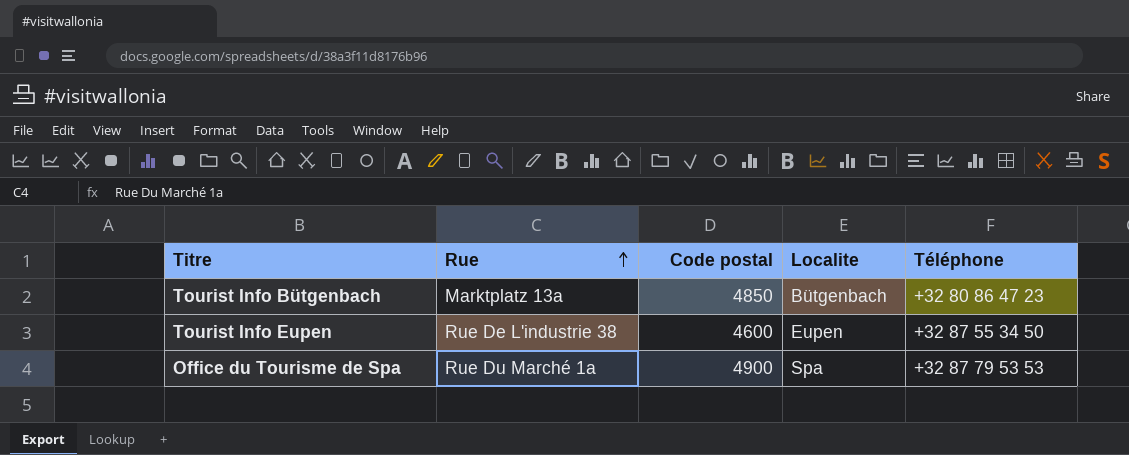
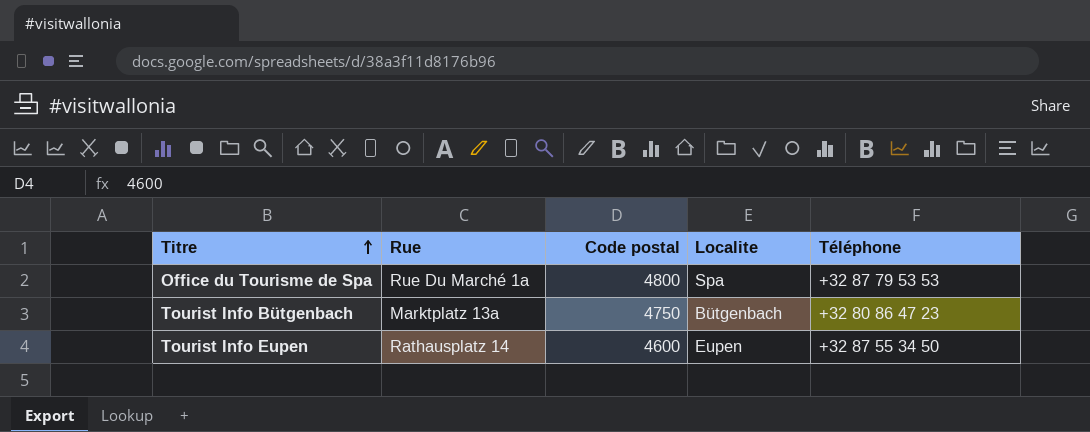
row order: Rue ascending -> Titre ascending
Office du Tourisme de Spa | Code postal: 4900 -> 4800
Tourist Info Bütgenbach | Code postal: 4850 -> 4750
Tourist Info Eupen | Rue: Rue De L'industrie 38 -> Rathausplatz 14

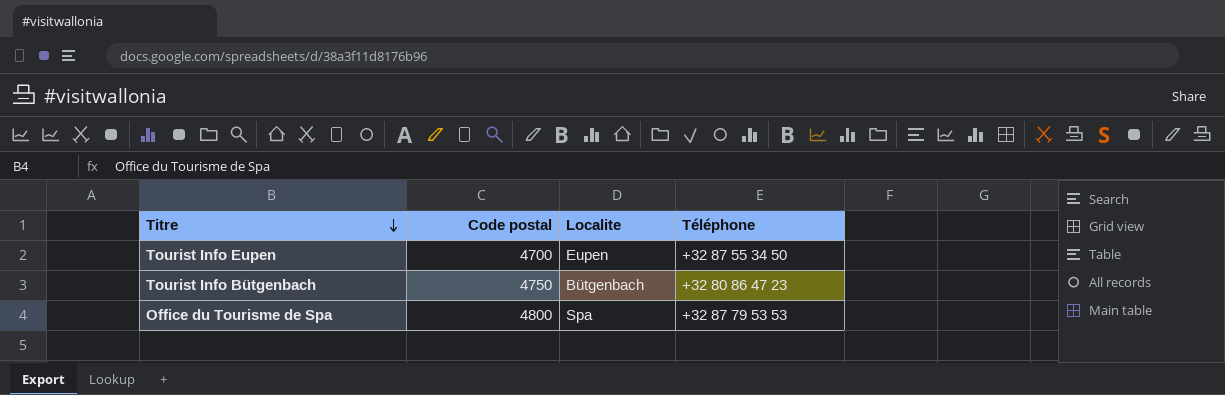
row order: Titre ascending -> Titre descending
column Rue | position: 2 -> none
Tourist Info Eupen | Code postal: 4600 -> 4700

